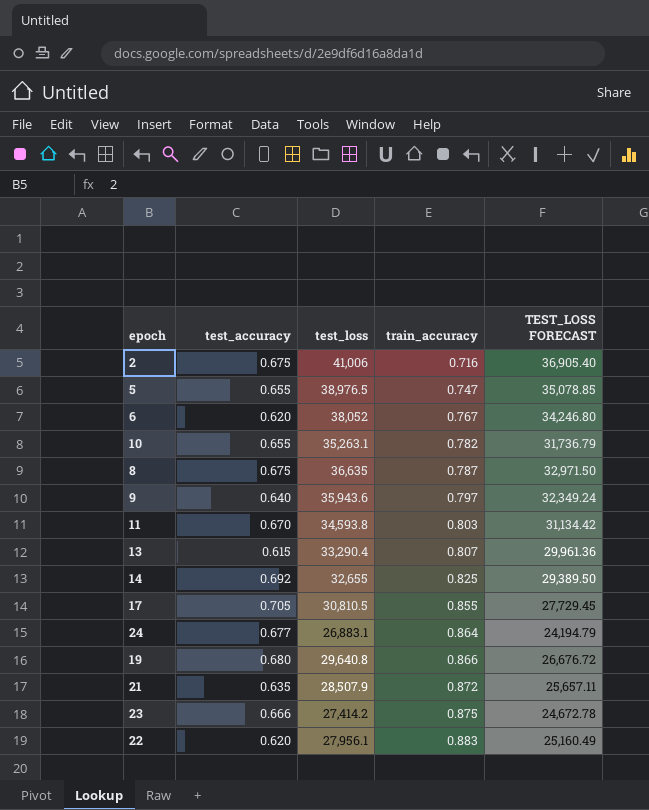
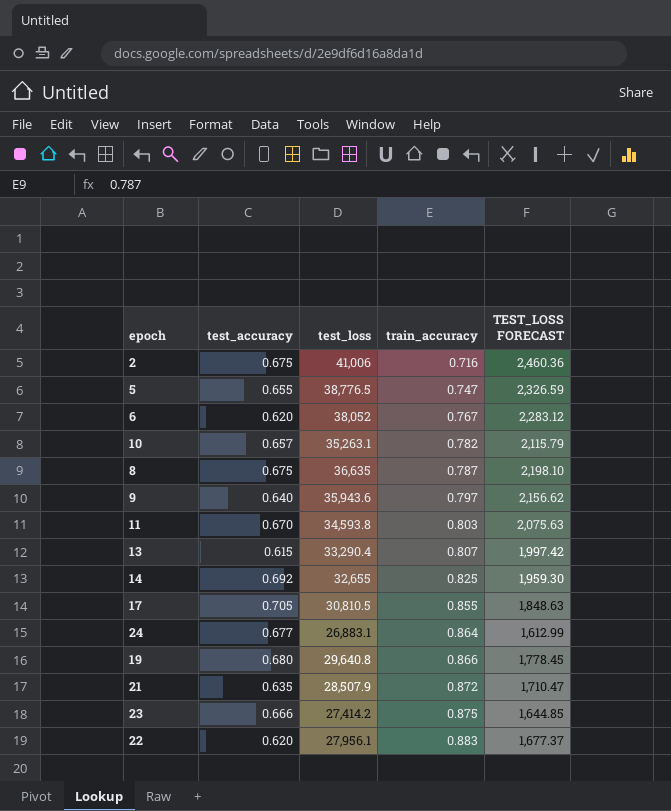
column TEST_LOSS FORECAST | formula: [test_loss] * 0.9 -> [test_loss] * 0.06
5 | test_loss: 38,976.5 -> 38,776.5
10 | test_accuracy: 0.655 -> 0.657

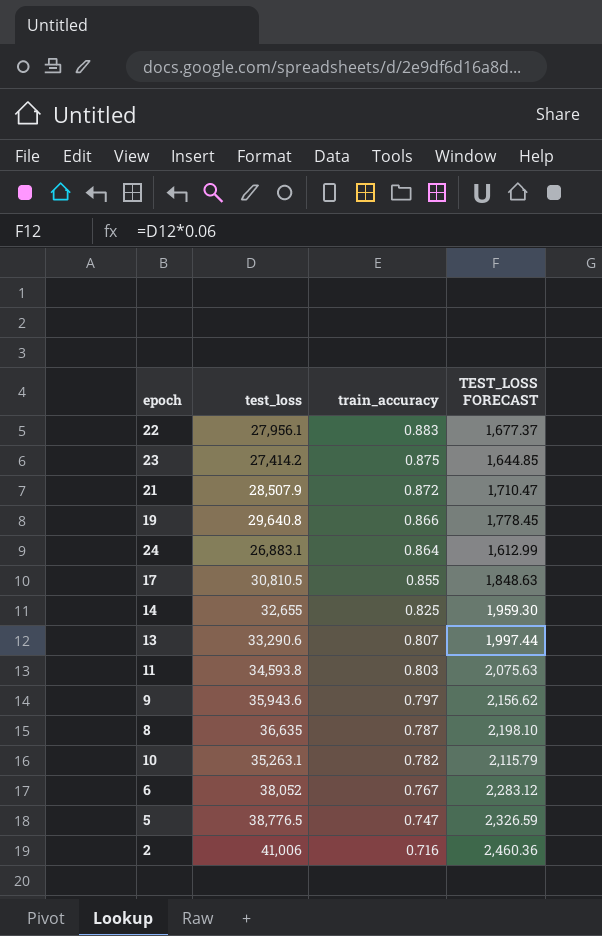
row order: train_accuracy ascending -> train_accuracy descending
column test_accuracy | position: 2 -> none
13 | test_loss: 33,290.4 -> 33,290.6
13 | TEST_LOSS FORECAST: 1,997.42 -> 1,997.44

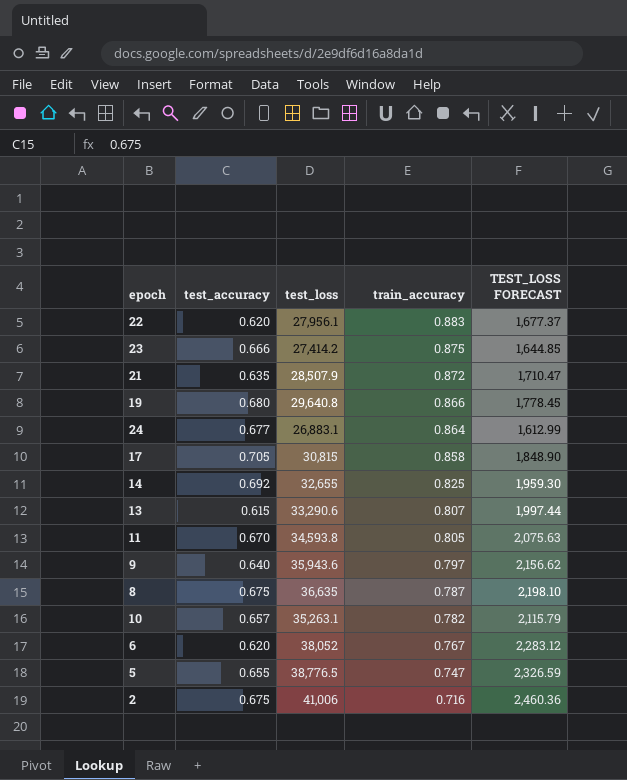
column test_accuracy | position: none -> 2
17 | test_loss: 30,810.5 -> 30,815
17 | train_accuracy: 0.855 -> 0.858
17 | TEST_LOSS FORECAST: 1,848.63 -> 1,848.90
11 | train_accuracy: 0.803 -> 0.805

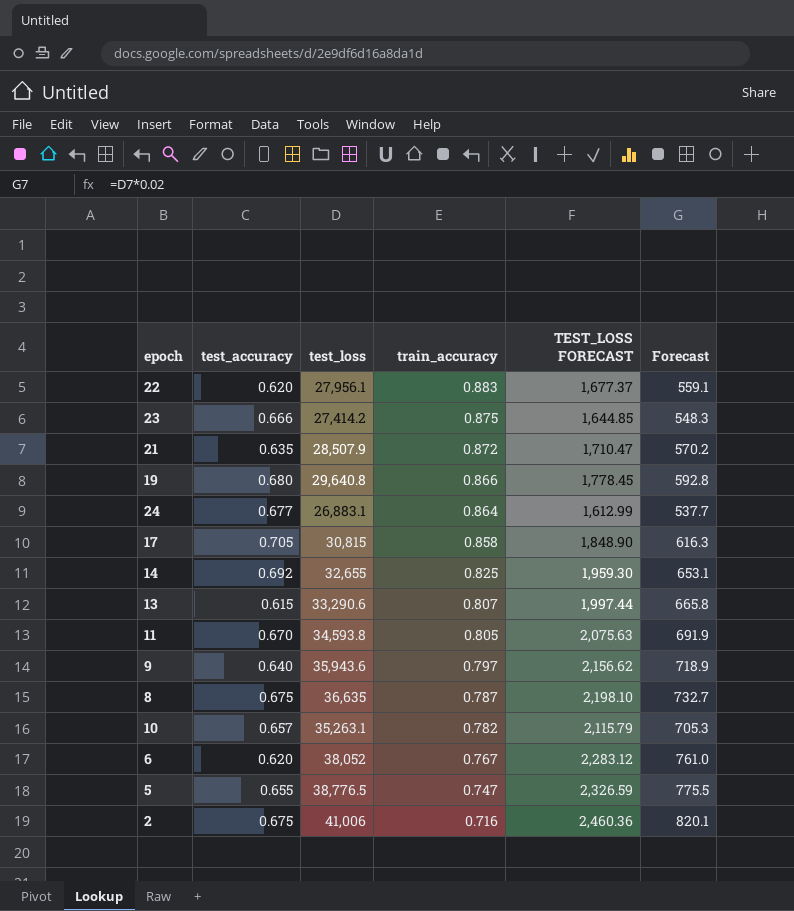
column Forecast | formula: none -> [test_loss] * 0.02

